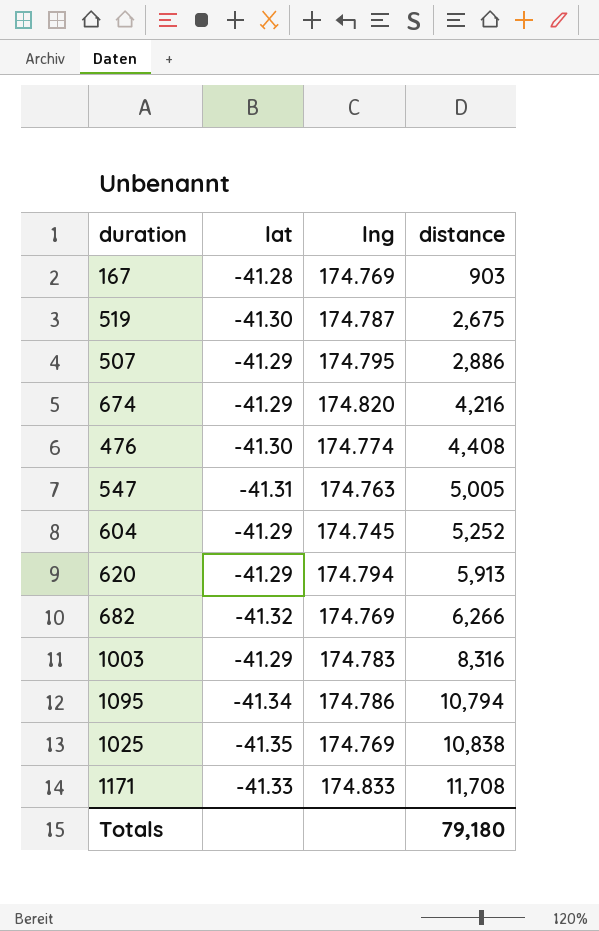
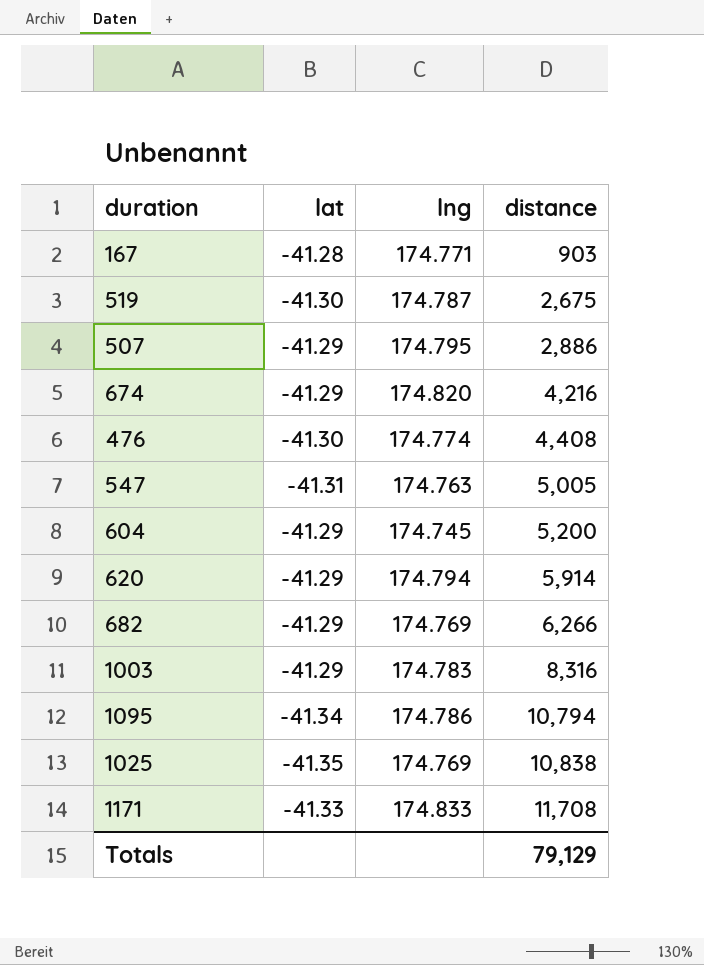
167 | lng: 174.769 -> 174.771
604 | distance: 5,252 -> 5,200
620 | distance: 5,913 -> 5,914
682 | lat: -41.32 -> -41.29
Totals | distance: 79,180 -> 79,129

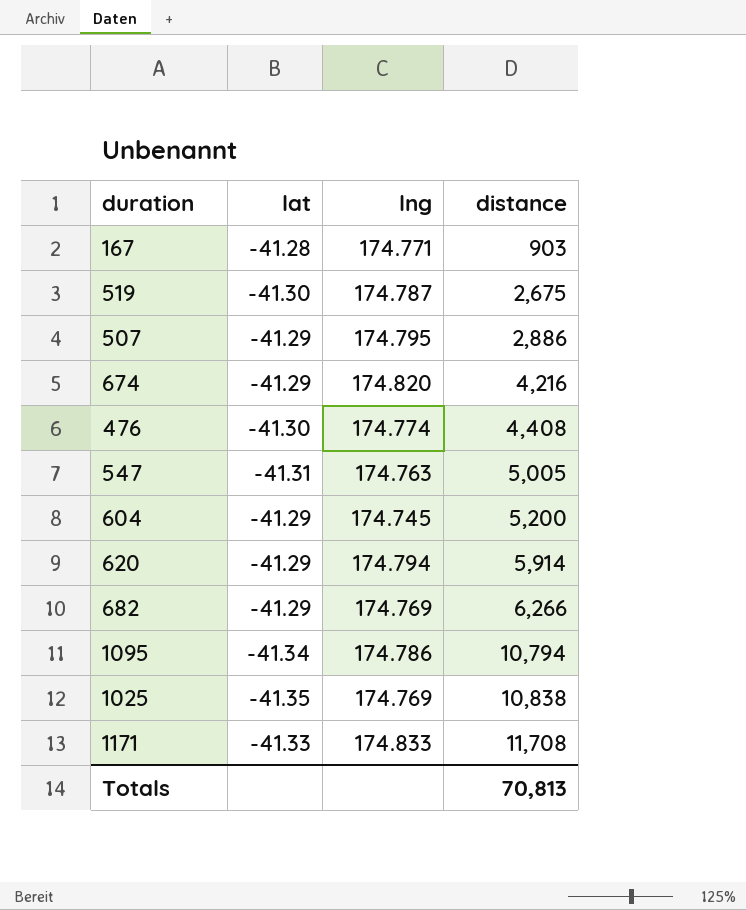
row 1003: -41.29 | 174.783 | 8,316 -> none
Totals | distance: 79,129 -> 70,813

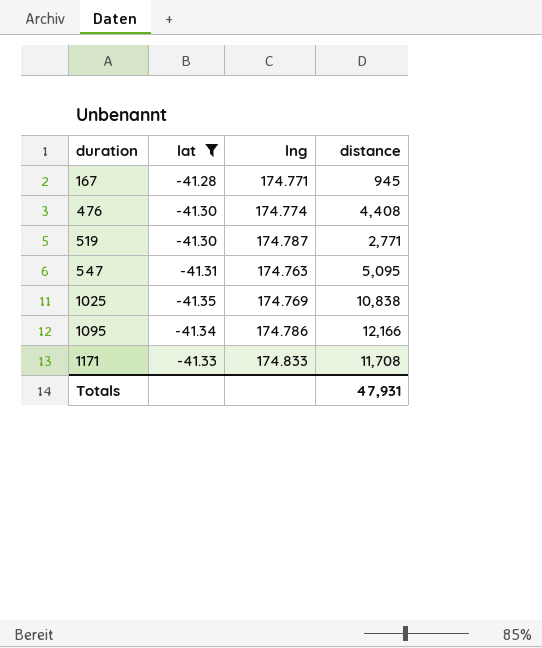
filter: none -> lat != -41.29
row order: distance ascending -> duration ascending
167 | distance: 903 -> 945
519 | distance: 2,675 -> 2,771
547 | distance: 5,005 -> 5,095
1095 | distance: 10,794 -> 12,166
Totals | distance: 70,813 -> 47,931

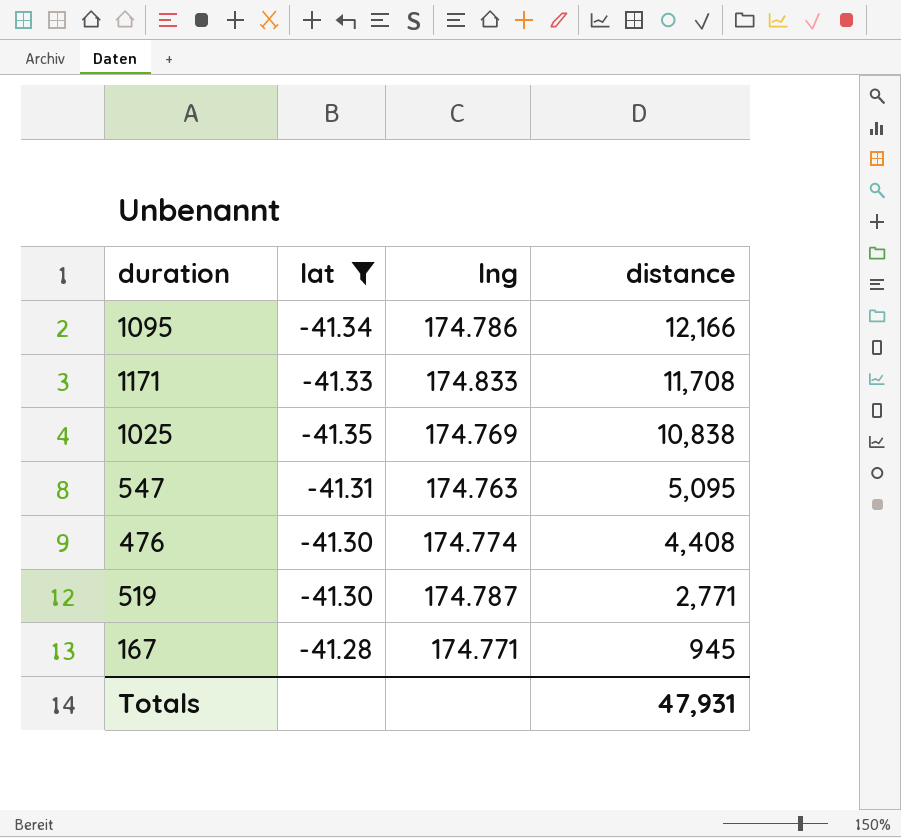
row order: duration ascending -> distance descending

